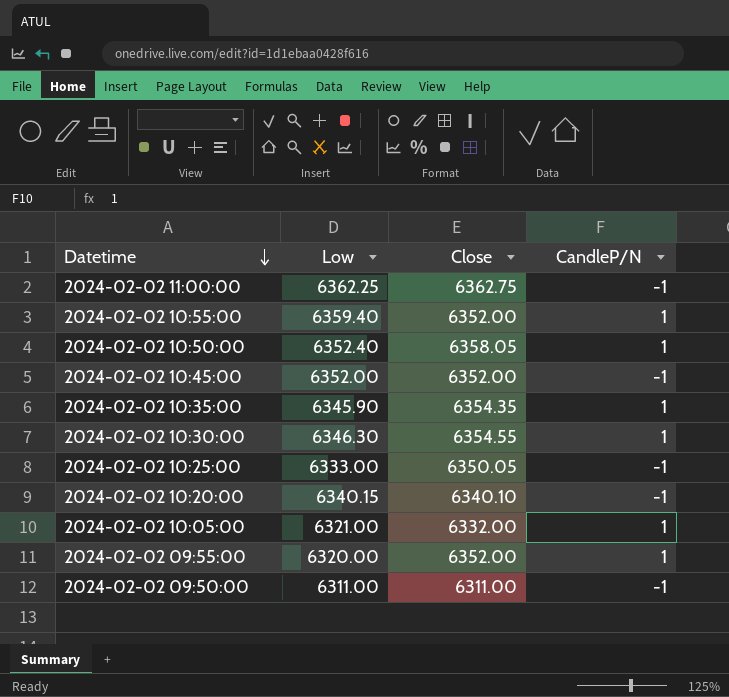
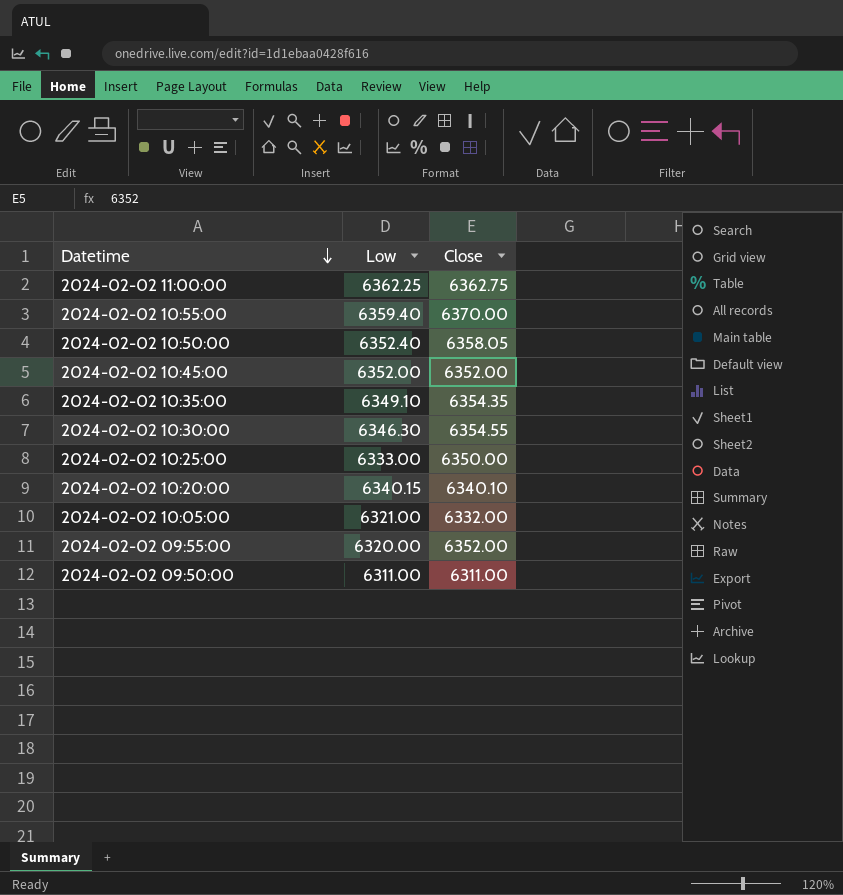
column CandleP/N | position: 4 -> none
2024-02-02 10:55:00 | Close: 6352.00 -> 6370.00
2024-02-02 10:35:00 | Low: 6345.90 -> 6349.10
2024-02-02 10:25:00 | Close: 6350.05 -> 6350.00

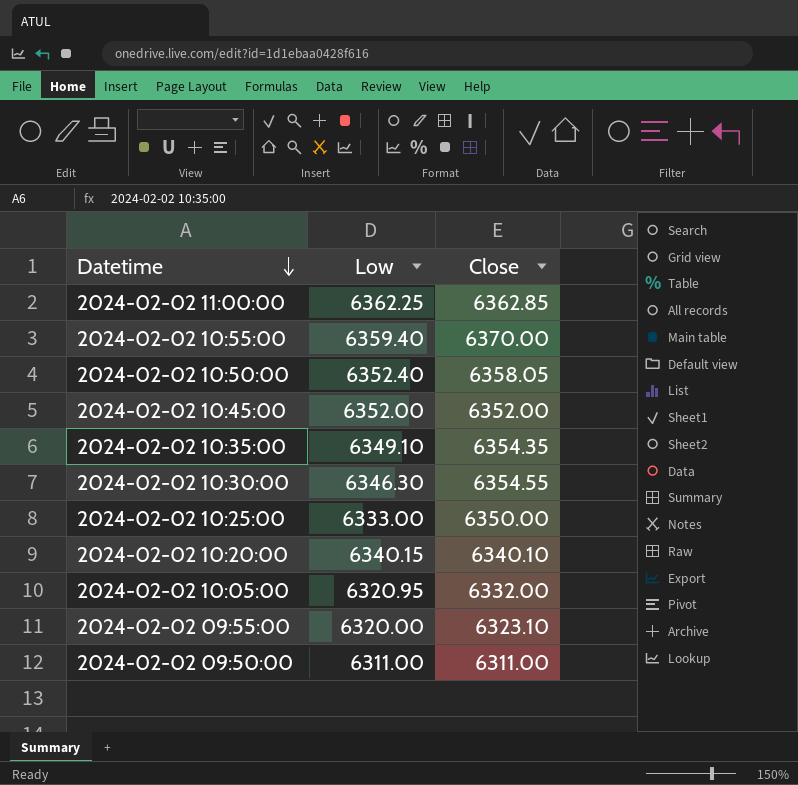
2024-02-02 11:00:00 | Close: 6362.75 -> 6362.85
2024-02-02 10:05:00 | Low: 6321.00 -> 6320.95
2024-02-02 09:55:00 | Close: 6352.00 -> 6323.10

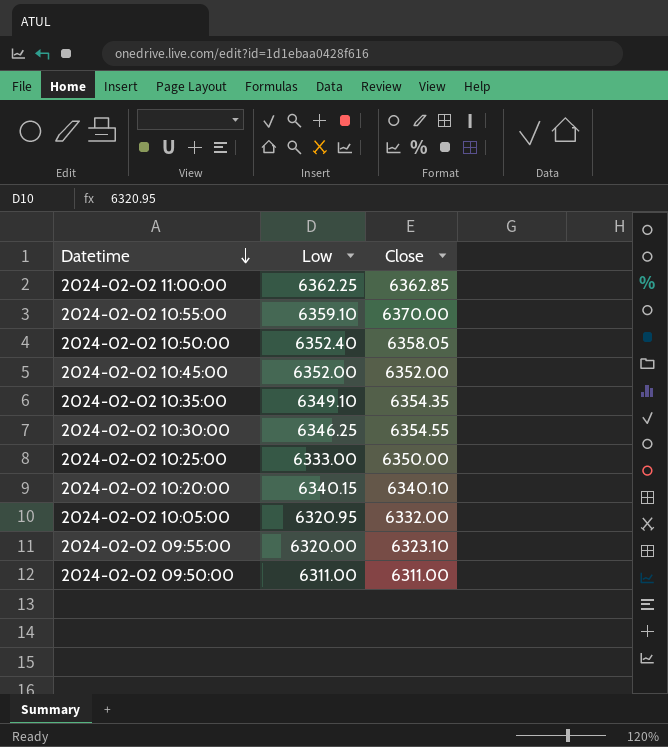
2024-02-02 10:55:00 | Low: 6359.40 -> 6359.10
2024-02-02 10:30:00 | Low: 6346.30 -> 6346.25

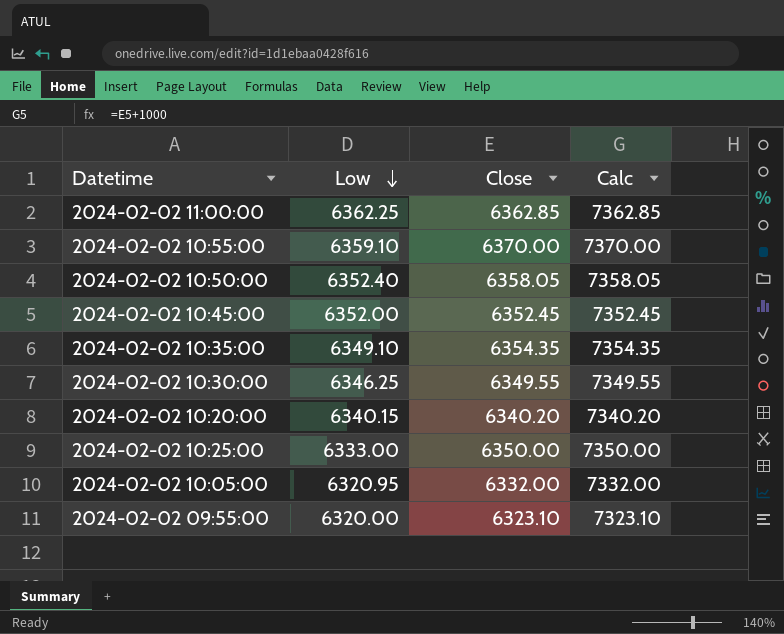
row order: Datetime descending -> Low descending
column Calc | formula: none -> [Close] + 1000
row 2024-02-02 09:50:00: 6311.00 | 6311.00 -> none
2024-02-02 10:45:00 | Close: 6352.00 -> 6352.45
2024-02-02 10:30:00 | Close: 6354.55 -> 6349.55
2024-02-02 10:20:00 | Close: 6340.10 -> 6340.20

